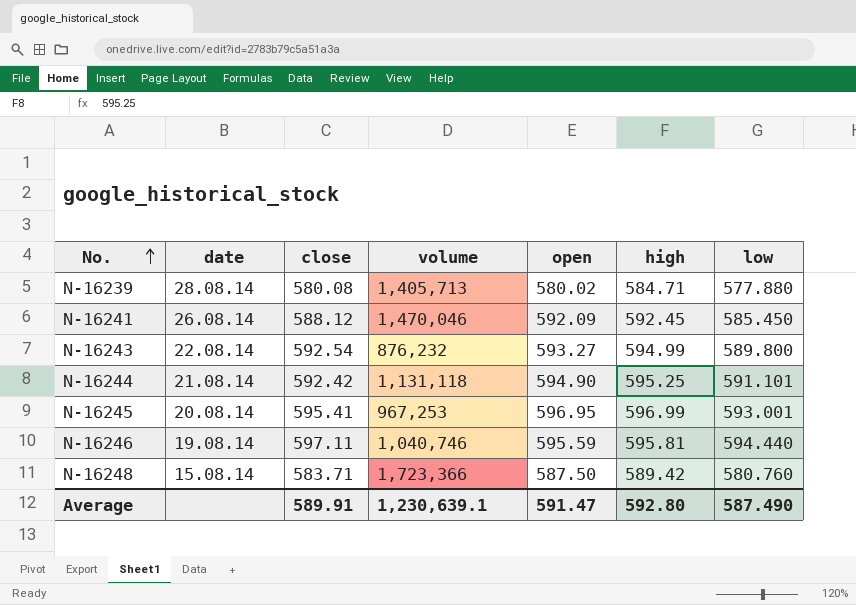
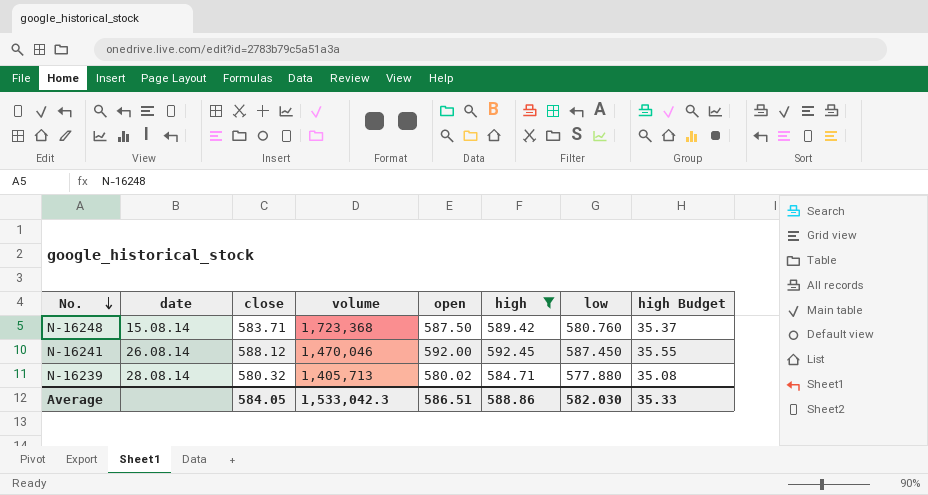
filter: none -> high <= 592.45
row order: No. ascending -> No. descending
column high Budget | formula: none -> [high] * 0.06
N-16248 | volume: 1,723,366 -> 1,723,368
N-16241 | open: 592.09 -> 592.00
N-16241 | low: 585.450 -> 587.450
N-16239 | close: 580.08 -> 580.32
Average | close: 589.91 -> 584.05
Average | volume: 1,230,639.1 -> 1,533,042.3
Average | open: 591.47 -> 586.51
Average | high: 592.80 -> 588.86
Average | low: 587.490 -> 582.030

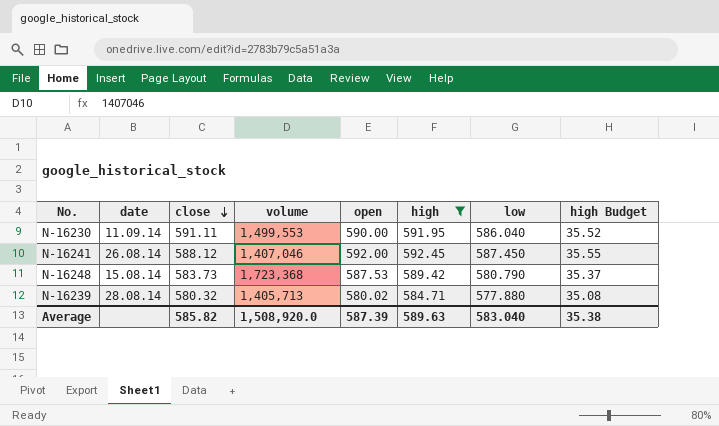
row order: No. descending -> close descending
row N-16230: none -> 11.09.14 | 591.11 | 1,499,553 | 590.00 | 591.95 | 586.040 | 35.52
N-16241 | volume: 1,470,046 -> 1,407,046
N-16248 | close: 583.71 -> 583.73
N-16248 | open: 587.50 -> 587.53
N-16248 | low: 580.760 -> 580.790
Average | close: 584.05 -> 585.82
Average | volume: 1,533,042.3 -> 1,508,920.0
Average | open: 586.51 -> 587.39
Average | high: 588.86 -> 589.63
Average | low: 582.030 -> 583.040
Average | high Budget: 35.33 -> 35.38

